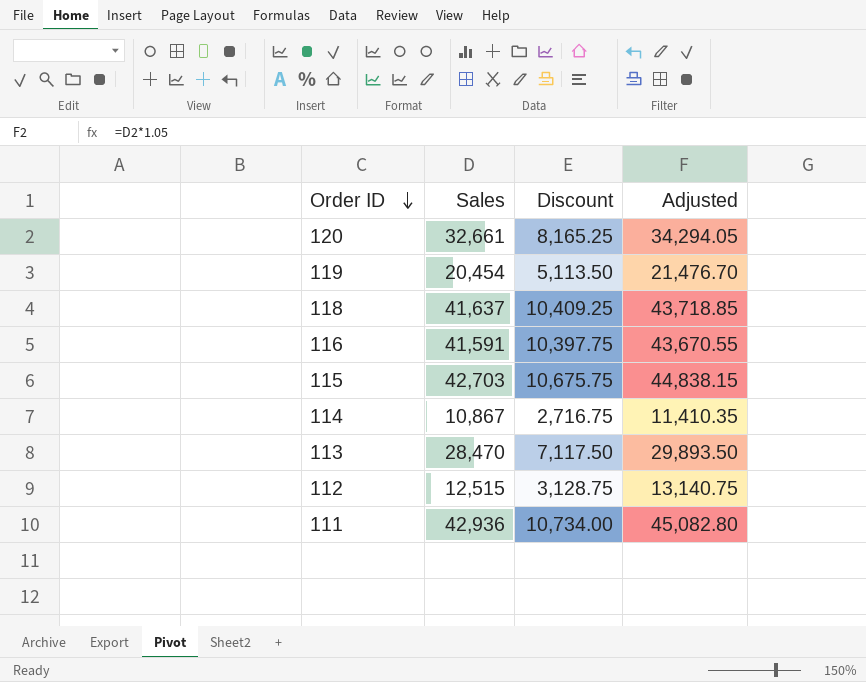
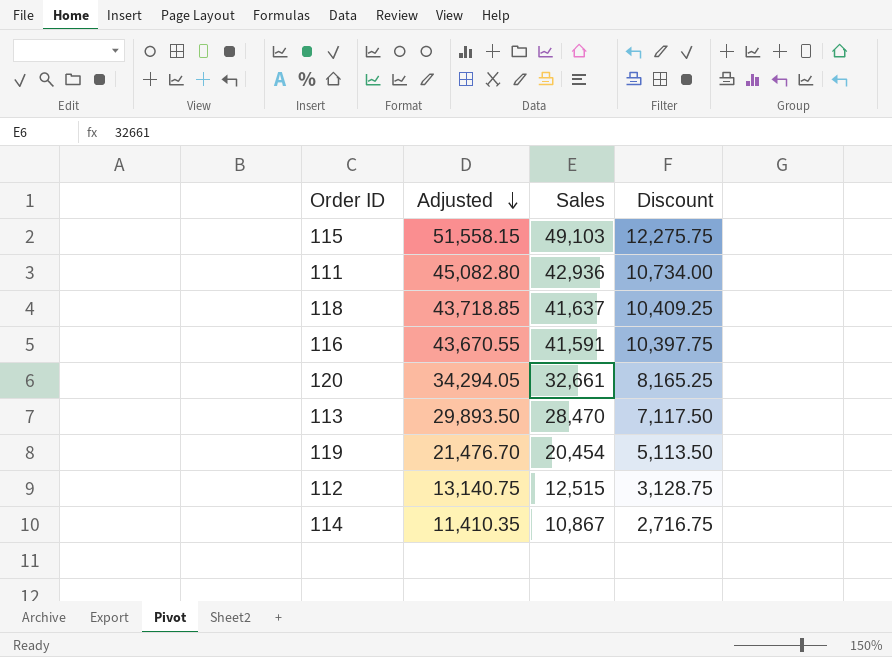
row order: Order ID descending -> Adjusted descending
column Adjusted | position: 4 -> 2
115 | Adjusted: 44,838.15 -> 51,558.15
115 | Sales: 42,703 -> 49,103
115 | Discount: 10,675.75 -> 12,275.75

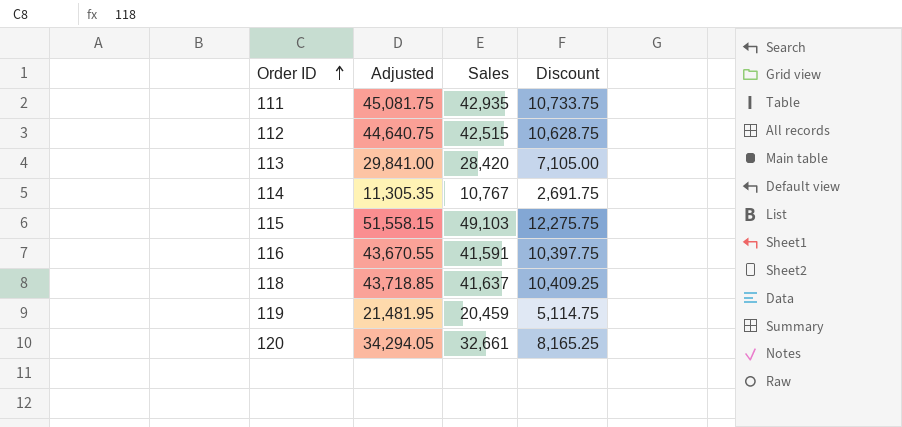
row order: Adjusted descending -> Order ID ascending
111 | Adjusted: 45,082.80 -> 45,081.75
111 | Sales: 42,936 -> 42,935
111 | Discount: 10,734.00 -> 10,733.75
112 | Adjusted: 13,140.75 -> 44,640.75
112 | Sales: 12,515 -> 42,515
112 | Discount: 3,128.75 -> 10,628.75
113 | Adjusted: 29,893.50 -> 29,841.00
113 | Sales: 28,470 -> 28,420
113 | Discount: 7,117.50 -> 7,105.00
114 | Adjusted: 11,410.35 -> 11,305.35
114 | Sales: 10,867 -> 10,767
114 | Discount: 2,716.75 -> 2,691.75
119 | Adjusted: 21,476.70 -> 21,481.95
119 | Sales: 20,454 -> 20,459
119 | Discount: 5,113.50 -> 5,114.75

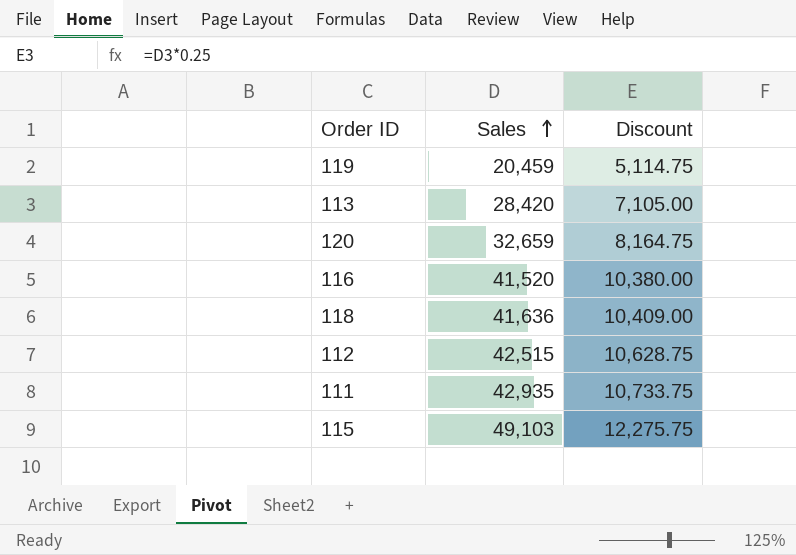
row order: Order ID ascending -> Sales ascending
column Adjusted | formula: [Sales] * 1.05 -> none
row 114: 11,305.35 | 10,767 | 2,691.75 -> none
120 | Sales: 32,661 -> 32,659
120 | Discount: 8,165.25 -> 8,164.75
116 | Sales: 41,591 -> 41,520
116 | Discount: 10,397.75 -> 10,380.00
118 | Sales: 41,637 -> 41,636
118 | Discount: 10,409.25 -> 10,409.00

